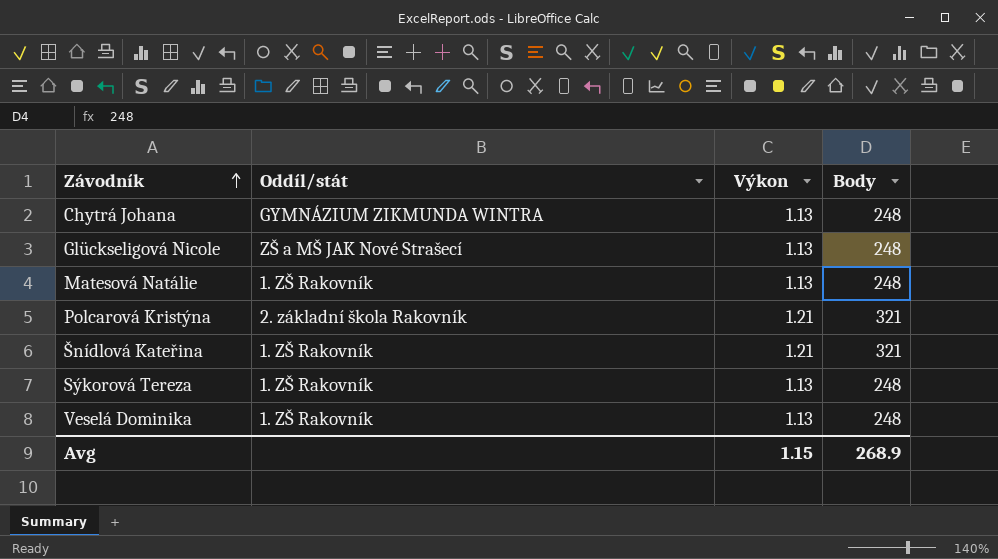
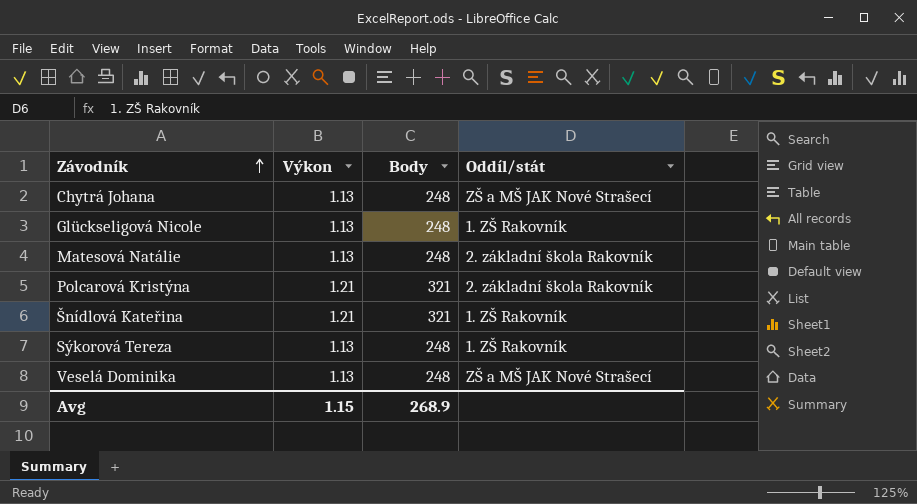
column Oddíl/stát | position: 2 -> 4
Chytrá Johana | Oddíl/stát: GYMNÁZIUM ZIKMUNDA WINTRA -> ZŠ a MŠ JAK Nové Strašecí
Glückseligová Nicole | Oddíl/stát: ZŠ a MŠ JAK Nové Strašecí -> 1. ZŠ Rakovník
Matesová Natálie | Oddíl/stát: 1. ZŠ Rakovník -> 2. základní škola Rakovník
Veselá Dominika | Oddíl/stát: 1. ZŠ Rakovník -> ZŠ a MŠ JAK Nové Strašecí

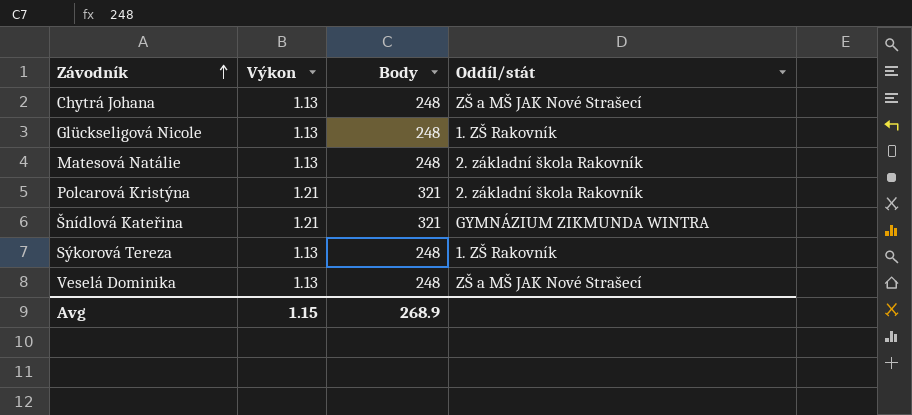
Šnídlová Kateřina | Oddíl/stát: 1. ZŠ Rakovník -> GYMNÁZIUM ZIKMUNDA WINTRA

